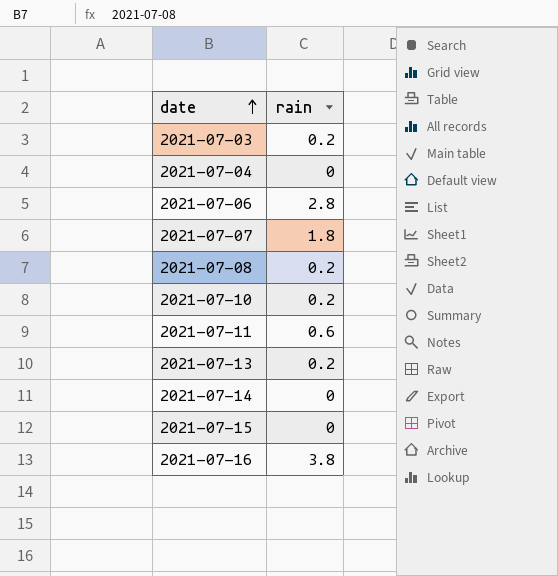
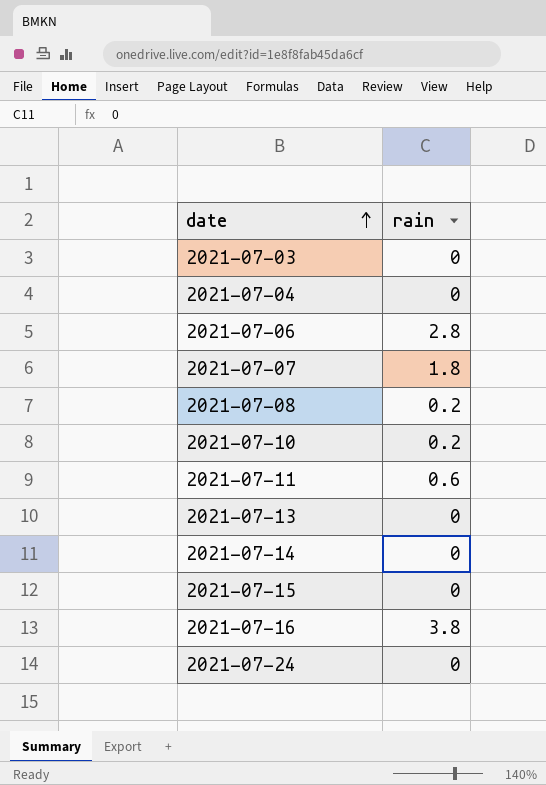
2021-07-03 | rain: 0.2 -> 0
2021-07-13 | rain: 0.2 -> 0
row 2021-07-24: none -> 0

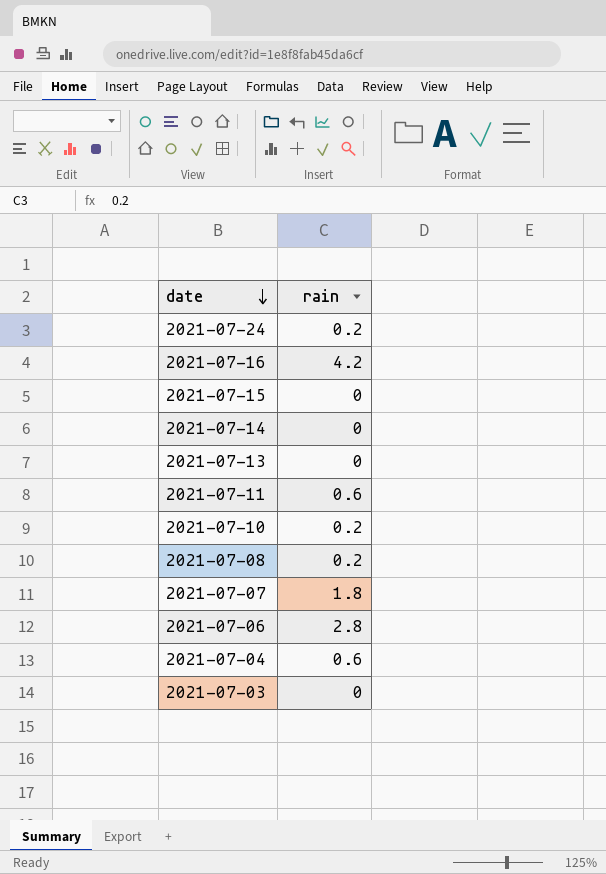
row order: date ascending -> date descending
2021-07-24 | rain: 0 -> 0.2
2021-07-16 | rain: 3.8 -> 4.2
2021-07-04 | rain: 0 -> 0.6

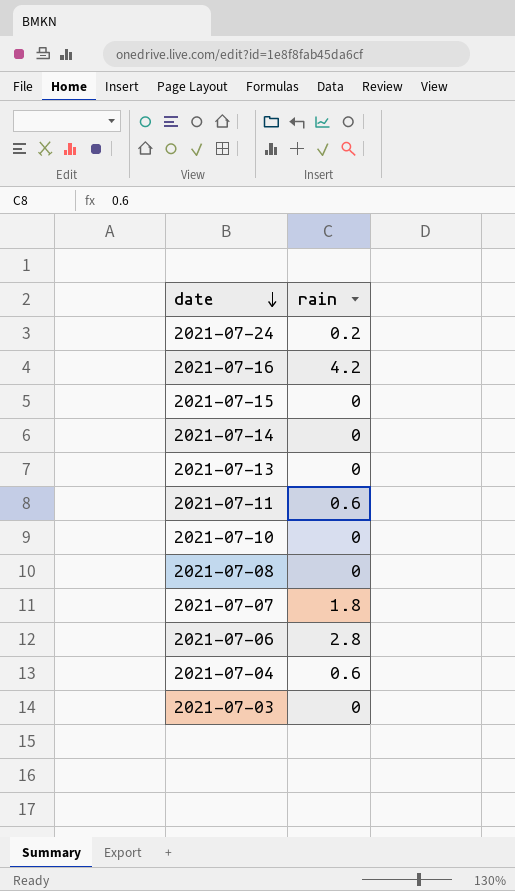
2021-07-10 | rain: 0.2 -> 0
2021-07-08 | rain: 0.2 -> 0

